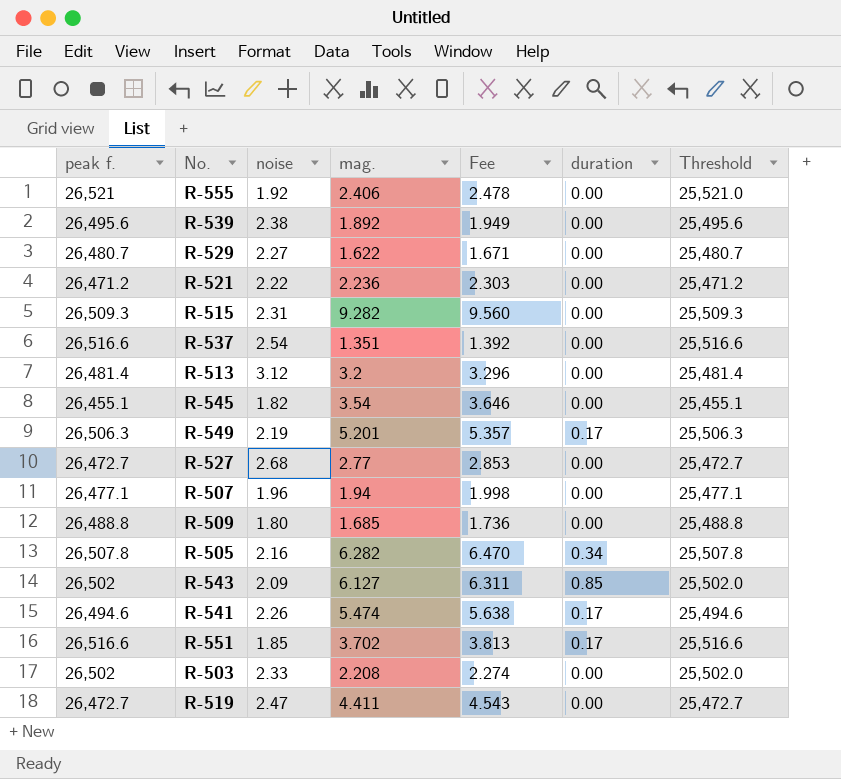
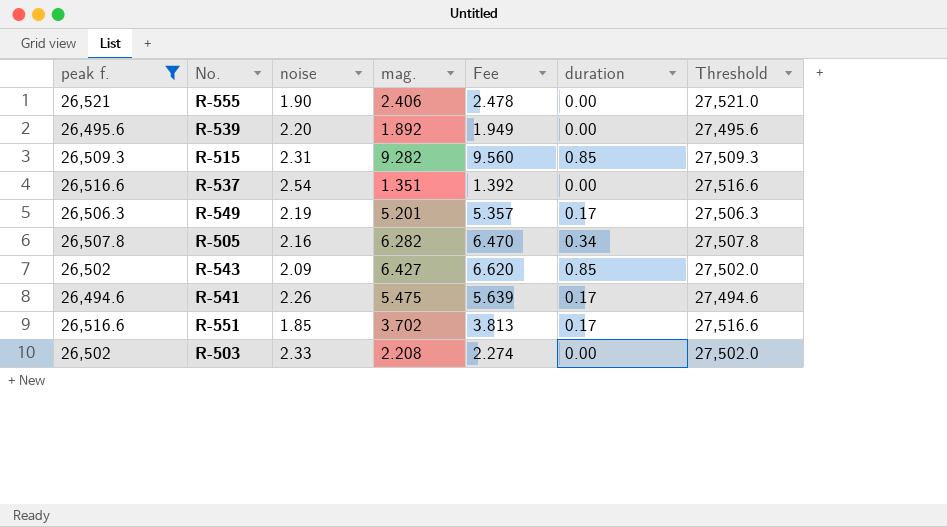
filter: none -> peak f. >= 26,494.6
column Threshold | formula: [peak f.] - 1000 -> [peak f.] + 1000
R-555 | noise: 1.92 -> 1.90
R-539 | noise: 2.38 -> 2.20
R-515 | duration: 0.00 -> 0.85
R-543 | mag.: 6.127 -> 6.427
R-543 | Fee: 6.311 -> 6.620
R-541 | mag.: 5.474 -> 5.475
R-541 | Fee: 5.638 -> 5.639

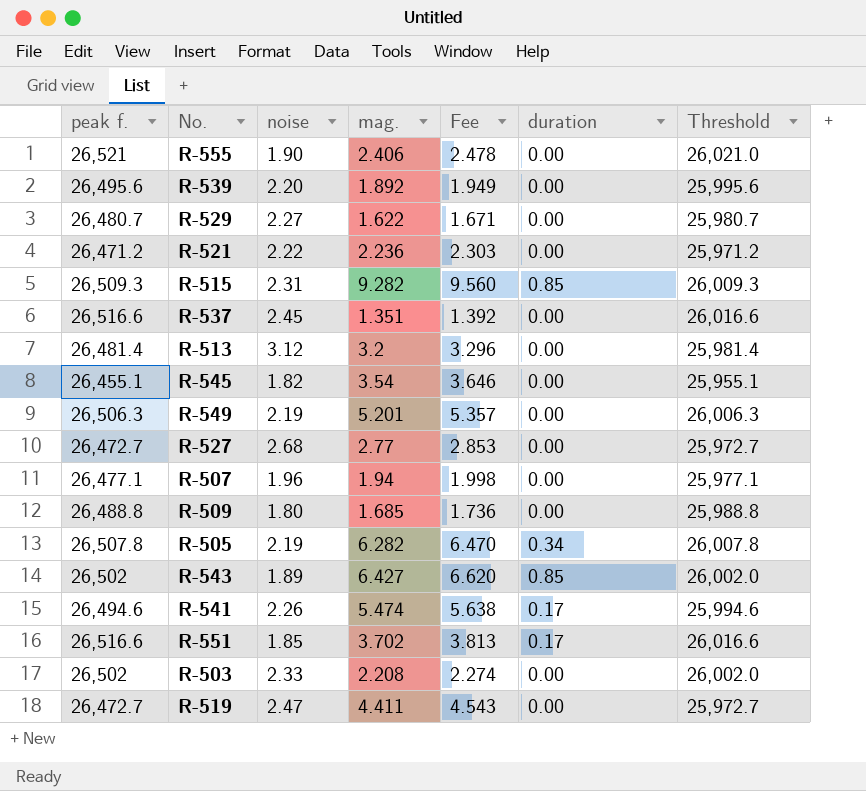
filter: peak f. >= 26,494.6 -> none
column Threshold | formula: [peak f.] + 1000 -> [peak f.] - 500
R-537 | noise: 2.54 -> 2.45
R-549 | duration: 0.17 -> 0.00
R-505 | noise: 2.16 -> 2.19
R-543 | noise: 2.09 -> 1.89
R-541 | mag.: 5.475 -> 5.474
R-541 | Fee: 5.639 -> 5.638

